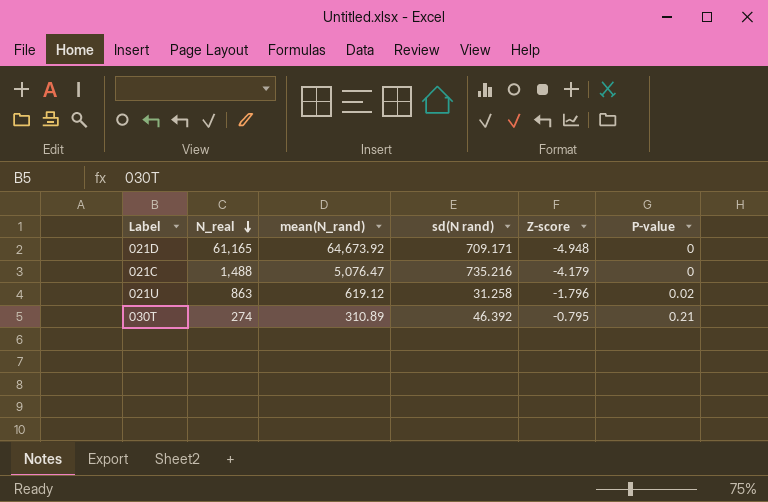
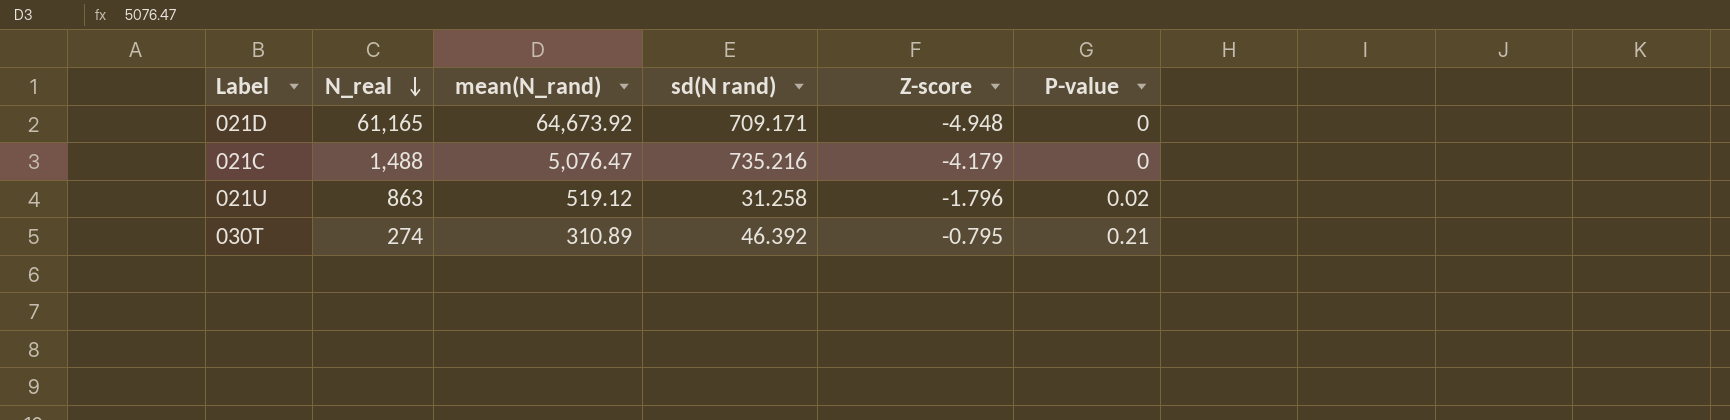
021U | mean(N_rand): 619.12 -> 519.12

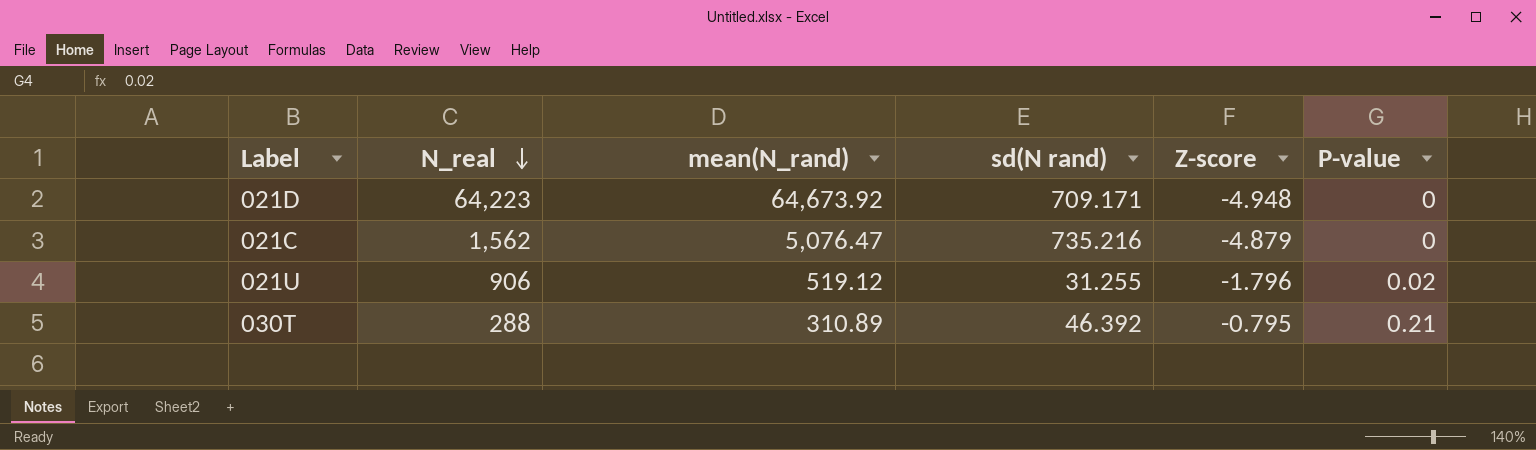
021D | N_real: 61,165 -> 64,223
021C | N_real: 1,488 -> 1,562
021C | Z-score: -4.179 -> -4.879
021U | N_real: 863 -> 906
021U | sd(N rand): 31.258 -> 31.255
030T | N_real: 274 -> 288

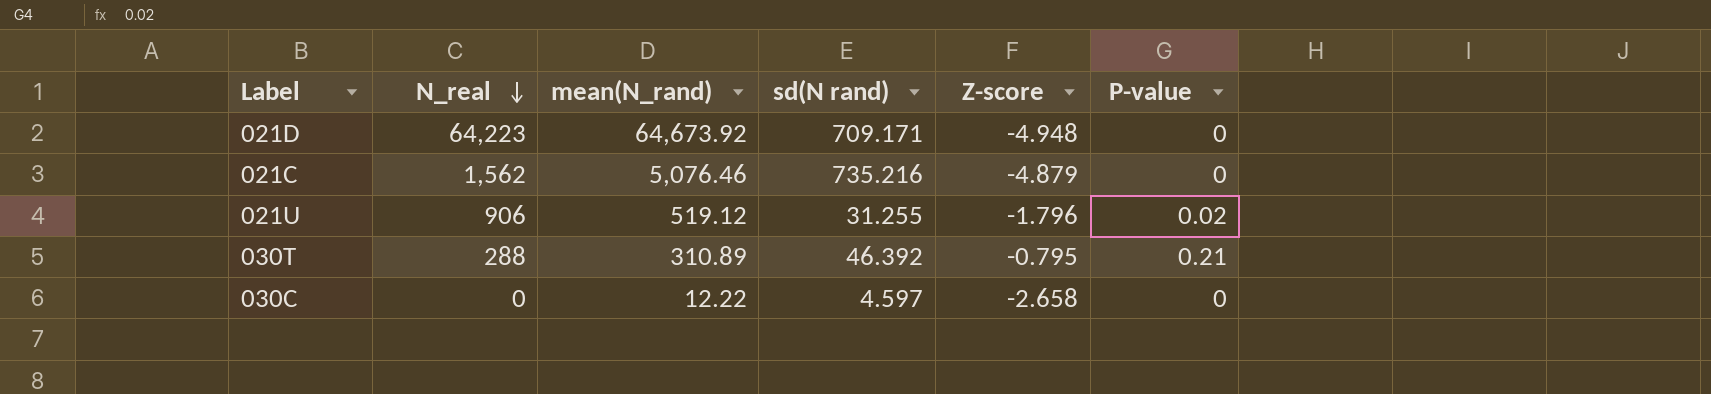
021C | mean(N_rand): 5,076.47 -> 5,076.46
row 030C: none -> 0 | 12.22 | 4.597 | -2.658 | 0

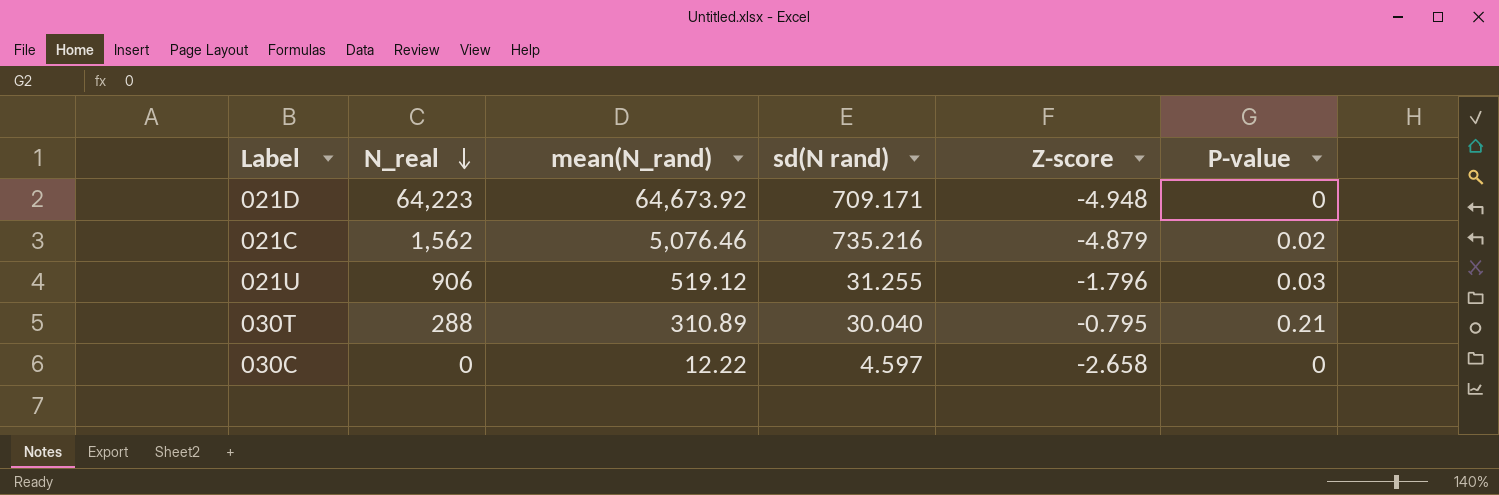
021C | P-value: 0 -> 0.02
021U | P-value: 0.02 -> 0.03
030T | sd(N rand): 46.392 -> 30.040

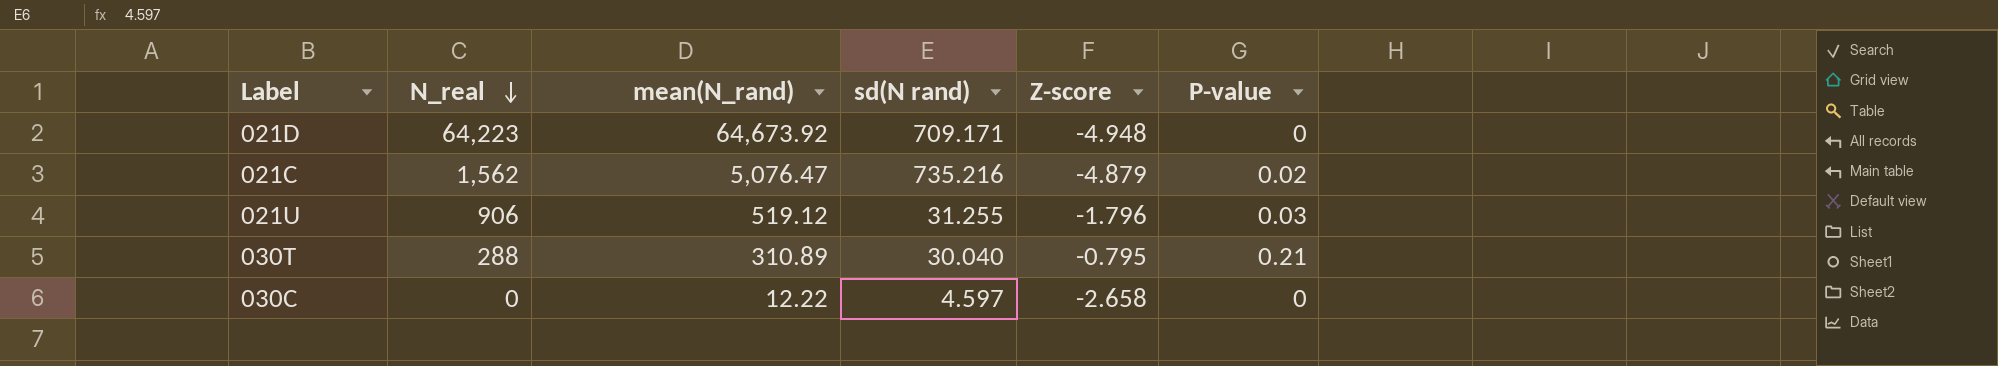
021C | mean(N_rand): 5,076.46 -> 5,076.47

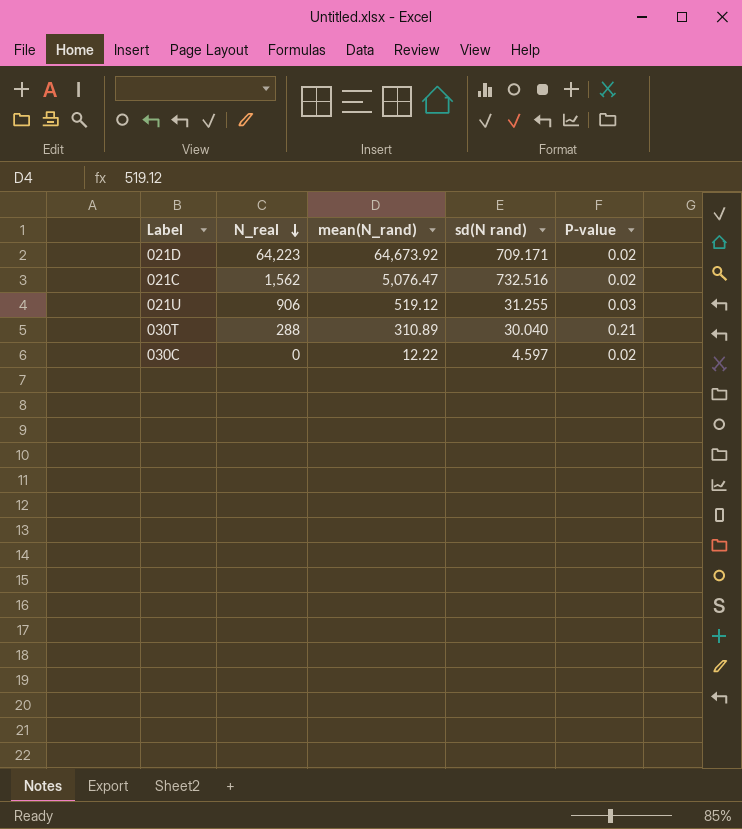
column Z-score | position: 5 -> none
021D | P-value: 0 -> 0.02
021C | sd(N rand): 735.216 -> 732.516
030C | P-value: 0 -> 0.02

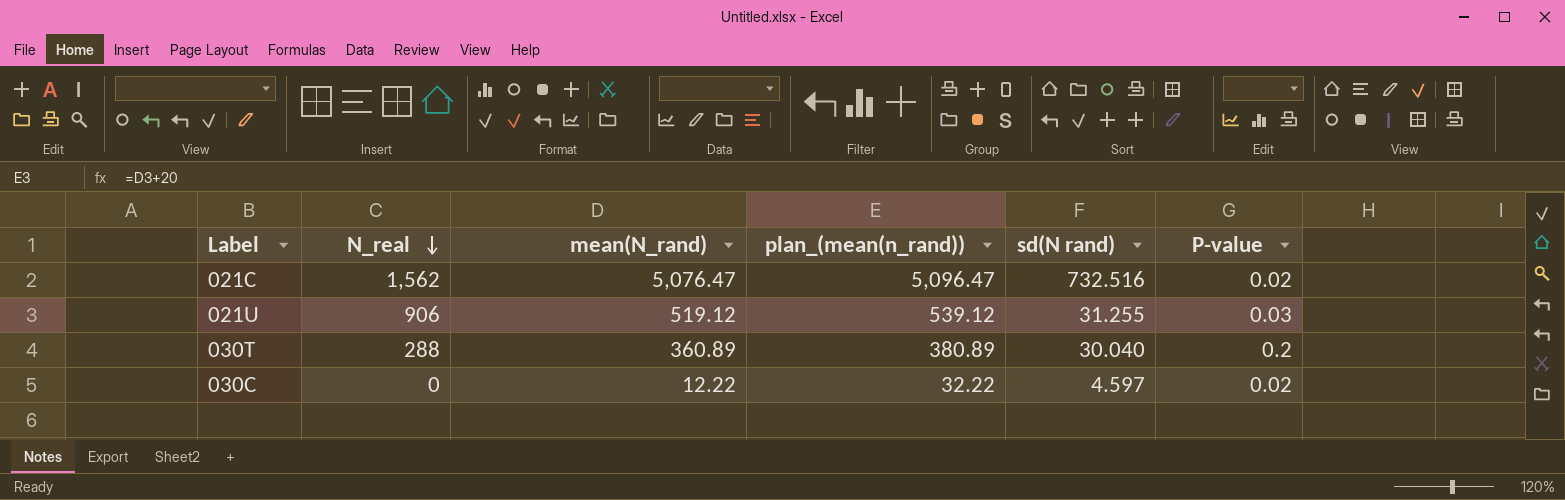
column plan_(mean(n_rand)) | formula: none -> [mean(N_rand)] + 20
row 021D: 64,223 | 64,673.92 | 709.171 | 0.02 -> none
030T | mean(N_rand): 310.89 -> 360.89
030T | P-value: 0.21 -> 0.2

